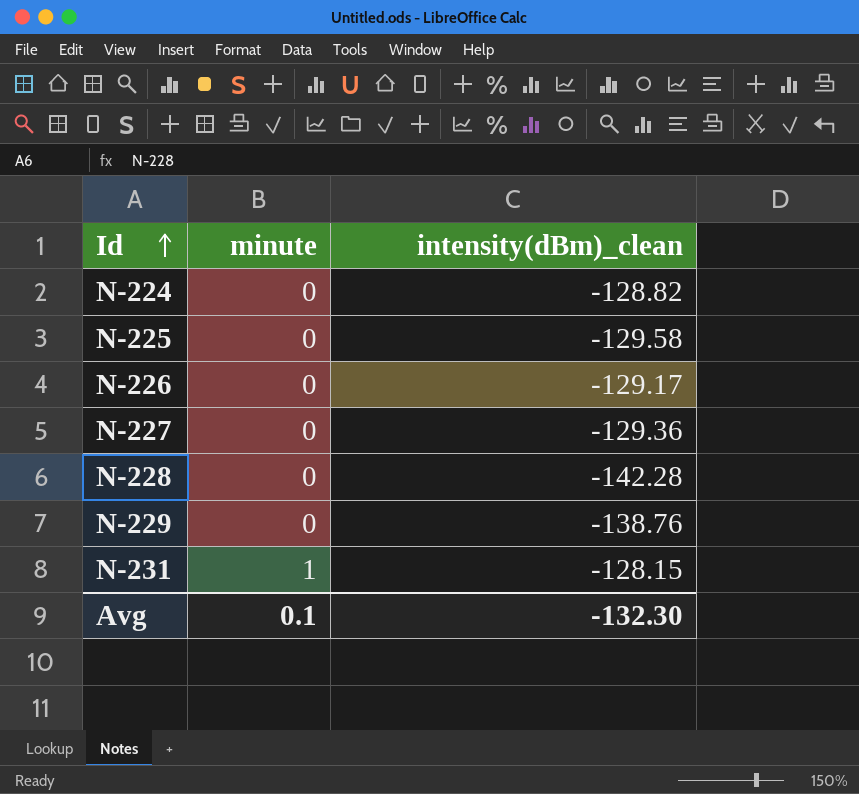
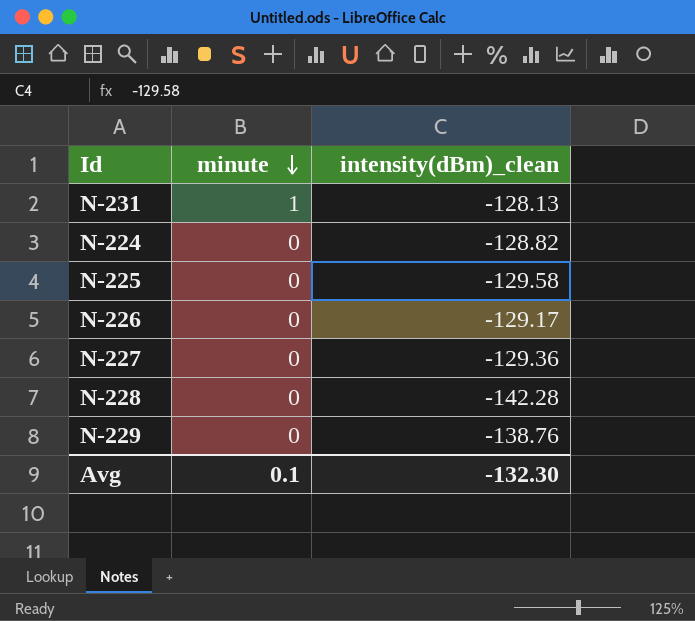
row order: Id ascending -> minute descending
N-231 | intensity(dBm)_clean: -128.15 -> -128.13

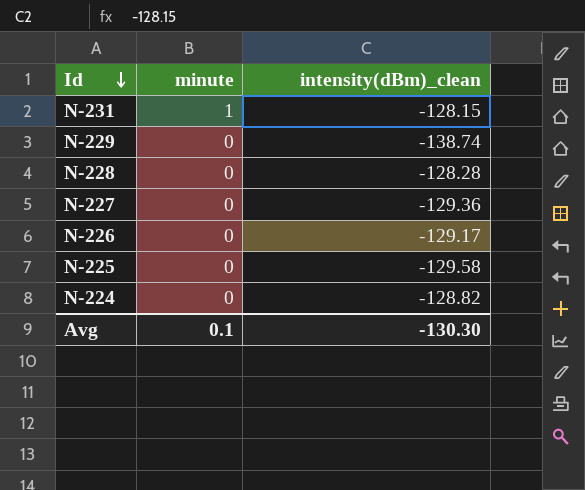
row order: minute descending -> Id descending
N-231 | intensity(dBm)_clean: -128.13 -> -128.15
N-229 | intensity(dBm)_clean: -138.76 -> -138.74
N-228 | intensity(dBm)_clean: -142.28 -> -128.28
Avg | intensity(dBm)_clean: -132.30 -> -130.30

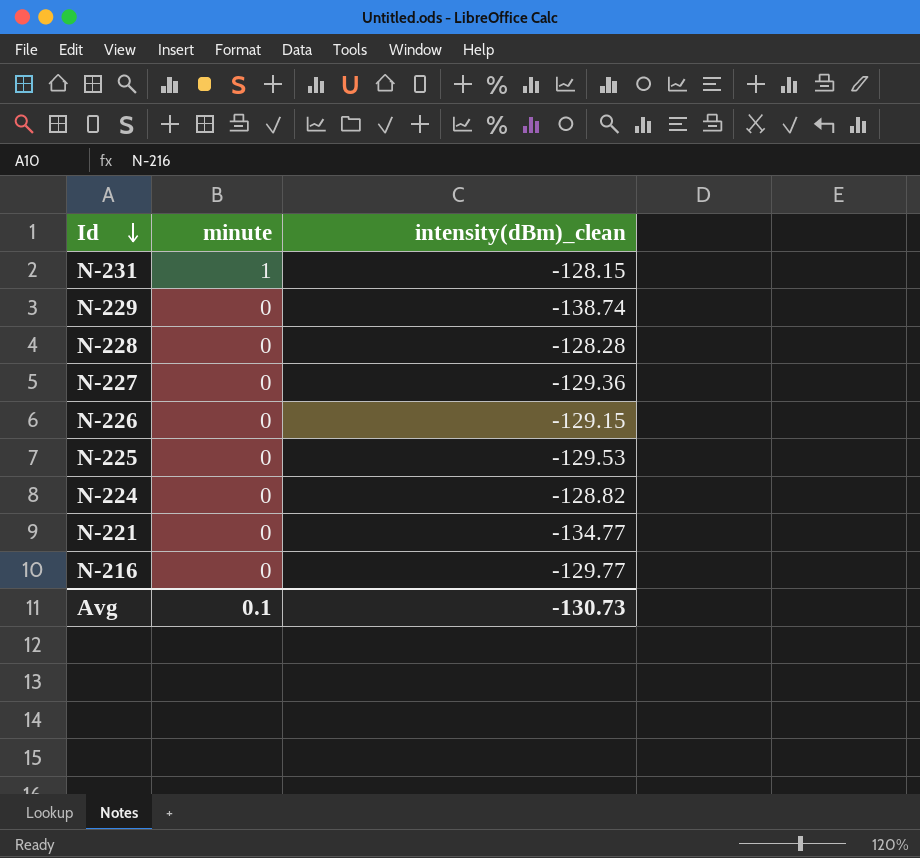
N-226 | intensity(dBm)_clean: -129.17 -> -129.15
N-225 | intensity(dBm)_clean: -129.58 -> -129.53
row N-221: none -> 0 | -134.77
row N-216: none -> 0 | -129.77
Avg | intensity(dBm)_clean: -130.30 -> -130.73

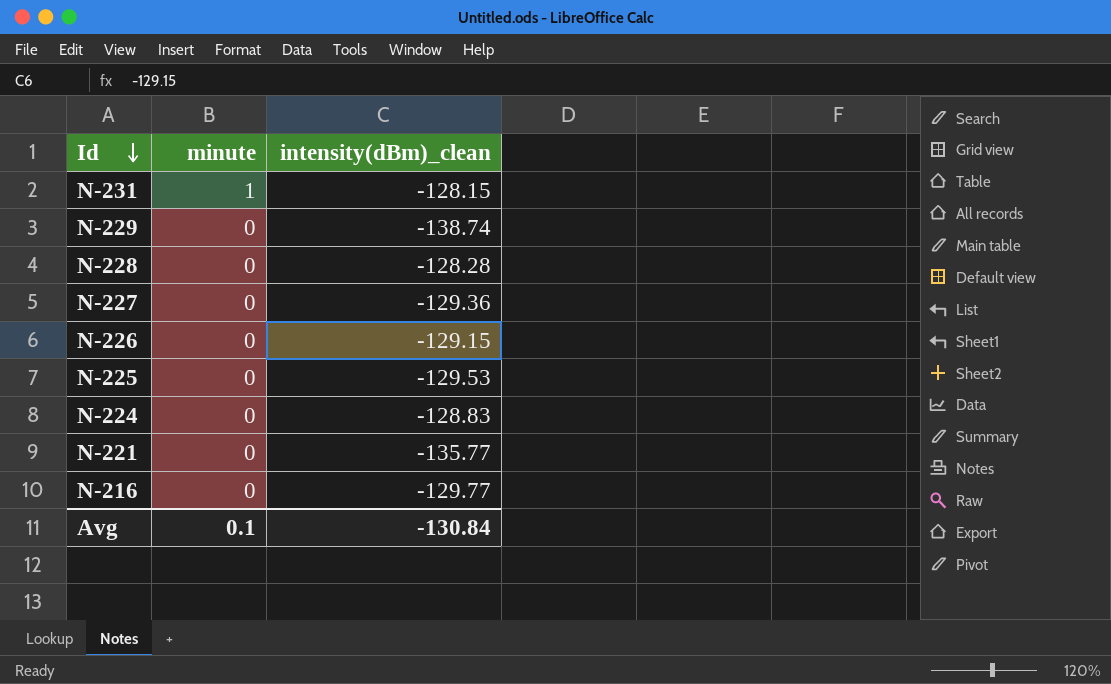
N-224 | intensity(dBm)_clean: -128.82 -> -128.83
N-221 | intensity(dBm)_clean: -134.77 -> -135.77
Avg | intensity(dBm)_clean: -130.73 -> -130.84

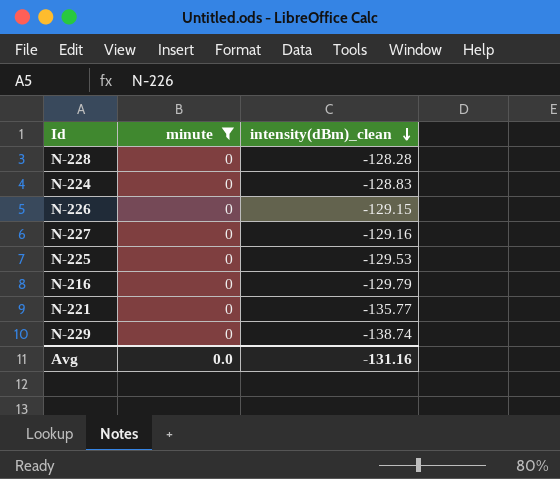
filter: none -> minute = 0
row order: Id descending -> intensity(dBm)_clean descending
N-227 | intensity(dBm)_clean: -129.36 -> -129.16
N-216 | intensity(dBm)_clean: -129.77 -> -129.79
Avg | minute: 0.1 -> 0.0
Avg | intensity(dBm)_clean: -130.84 -> -131.16

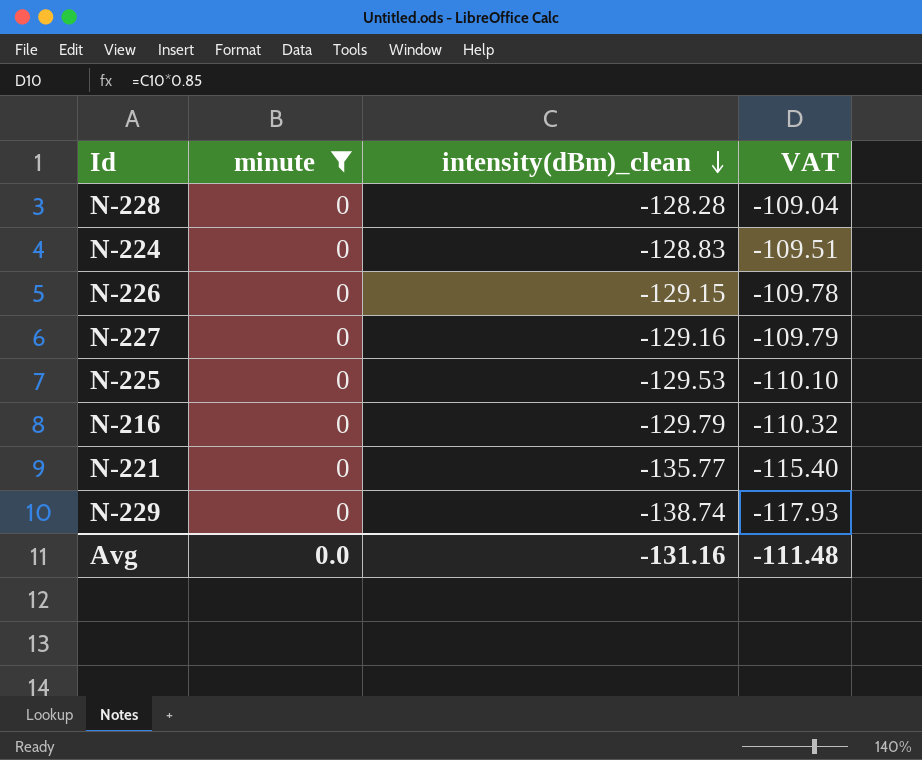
column VAT | formula: none -> [intensity(dBm)_clean] * 0.85

